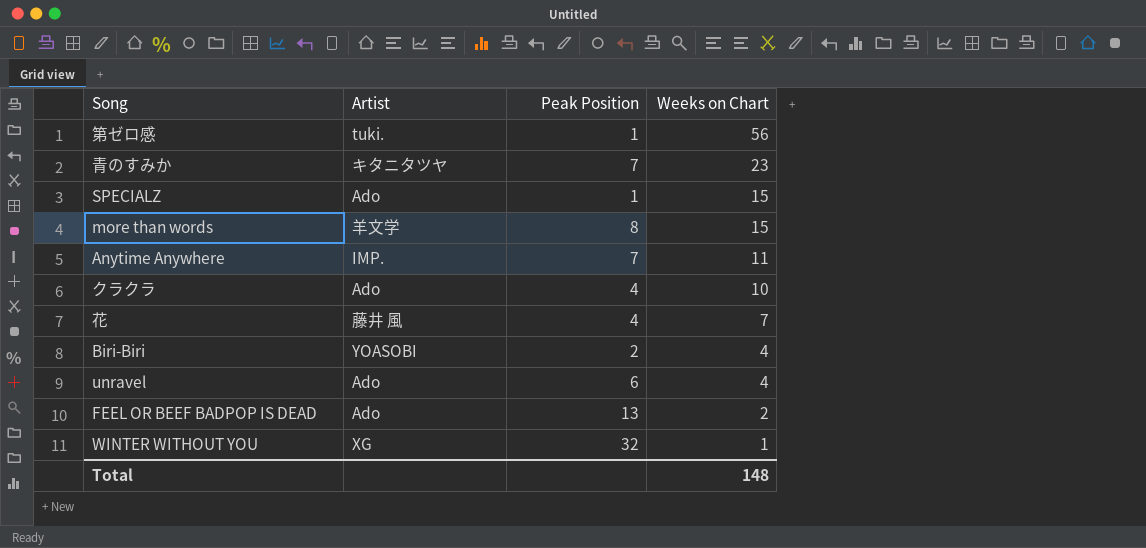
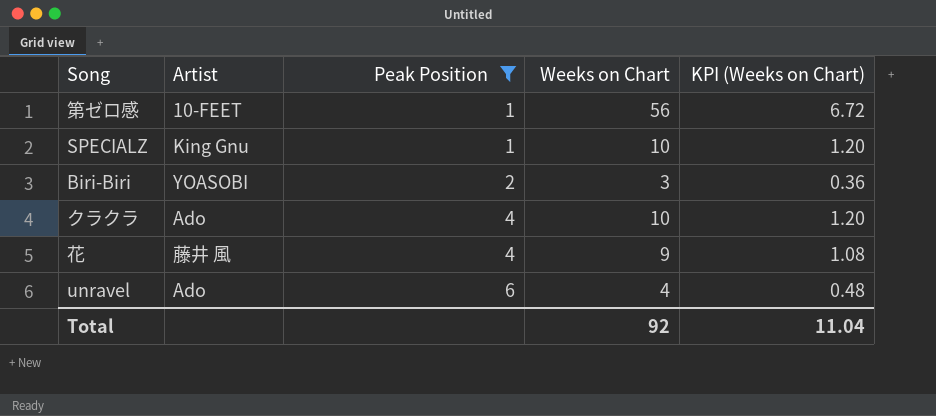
filter: none -> Peak Position <= 6
row order: Weeks on Chart descending -> Peak Position ascending
column KPI (Weeks on Chart) | formula: none -> [Weeks on Chart] * 0.12
第ゼロ感 | Artist: tuki. -> 10-FEET
SPECIALZ | Artist: Ado -> King Gnu
SPECIALZ | Weeks on Chart: 15 -> 10
Biri-Biri | Weeks on Chart: 4 -> 3
花 | Weeks on Chart: 7 -> 9
Total | Weeks on Chart: 148 -> 92

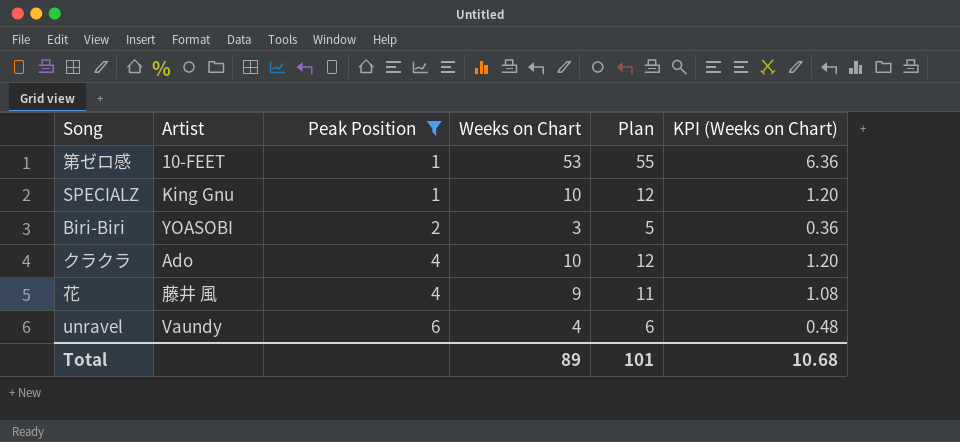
column Plan | formula: none -> [Weeks on Chart] + 2
第ゼロ感 | Weeks on Chart: 56 -> 53
第ゼロ感 | KPI (Weeks on Chart): 6.72 -> 6.36
unravel | Artist: Ado -> Vaundy
Total | Weeks on Chart: 92 -> 89
Total | KPI (Weeks on Chart): 11.04 -> 10.68

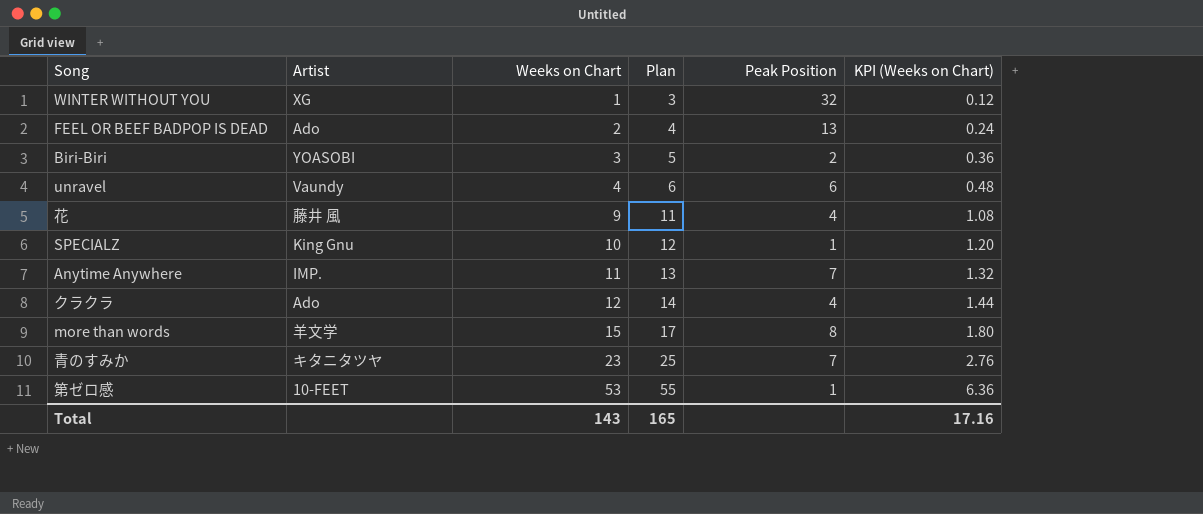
filter: Peak Position <= 6 -> none
row order: Peak Position ascending -> Weeks on Chart ascending
column Peak Position | position: 3 -> 5
クラクラ | Weeks on Chart: 10 -> 12
クラクラ | Plan: 12 -> 14
クラクラ | KPI (Weeks on Chart): 1.20 -> 1.44
Total | Weeks on Chart: 89 -> 143
Total | Plan: 101 -> 165
Total | KPI (Weeks on Chart): 10.68 -> 17.16

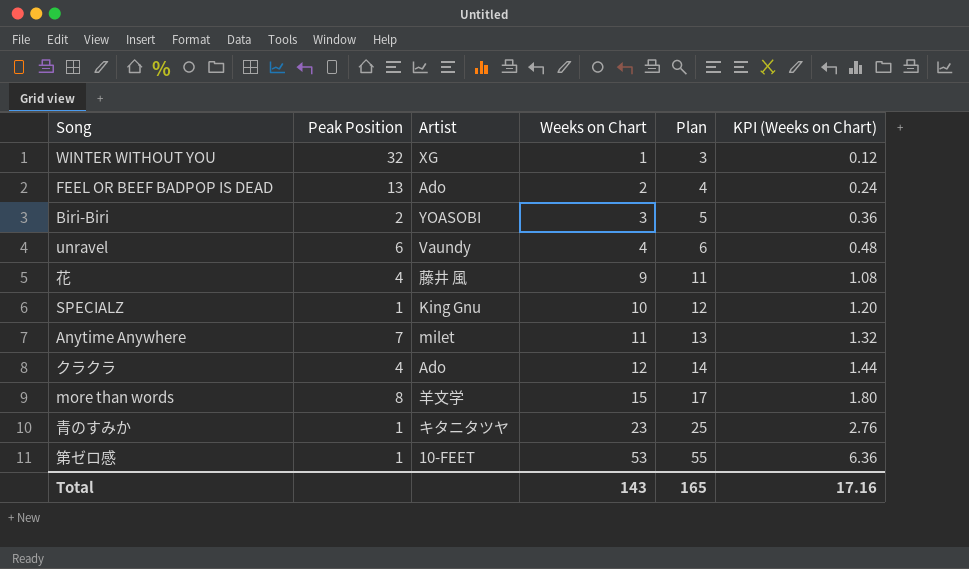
column Peak Position | position: 5 -> 2
Anytime Anywhere | Artist: IMP. -> milet
青のすみか | Peak Position: 7 -> 1

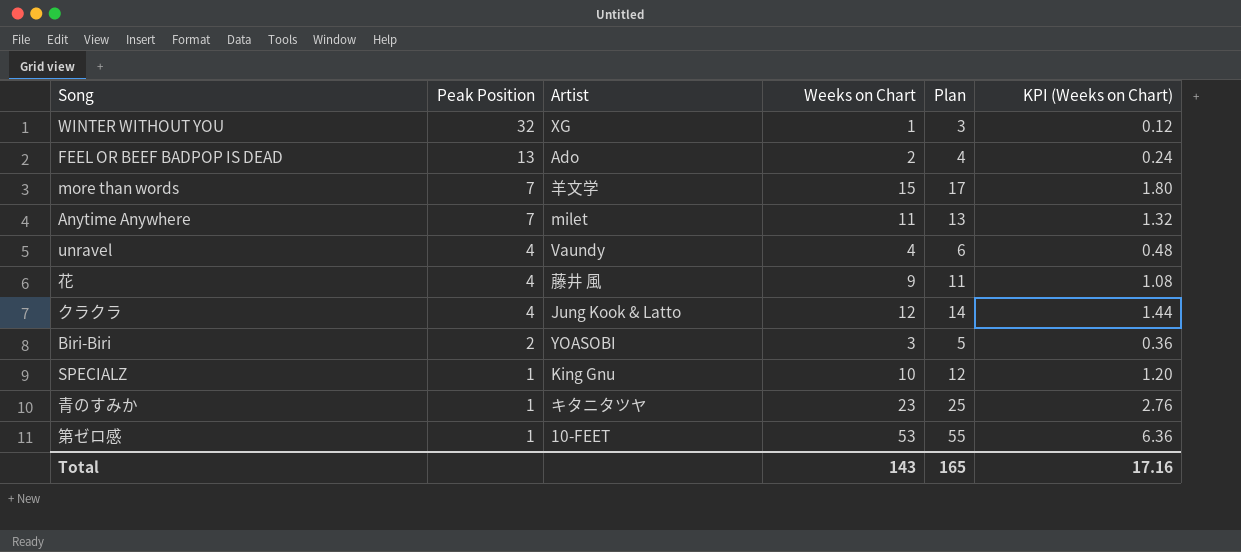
row order: Weeks on Chart ascending -> Peak Position descending
more than words | Peak Position: 8 -> 7
unravel | Peak Position: 6 -> 4
クラクラ | Artist: Ado -> Jung Kook & Latto

